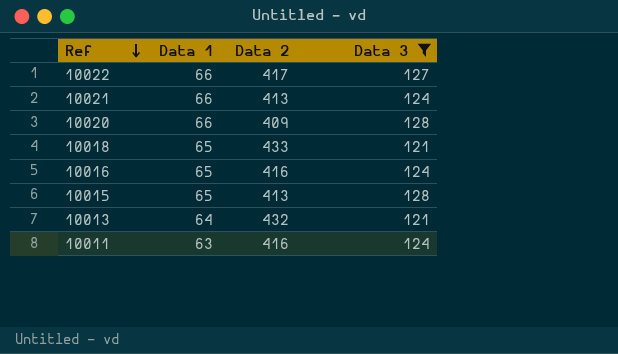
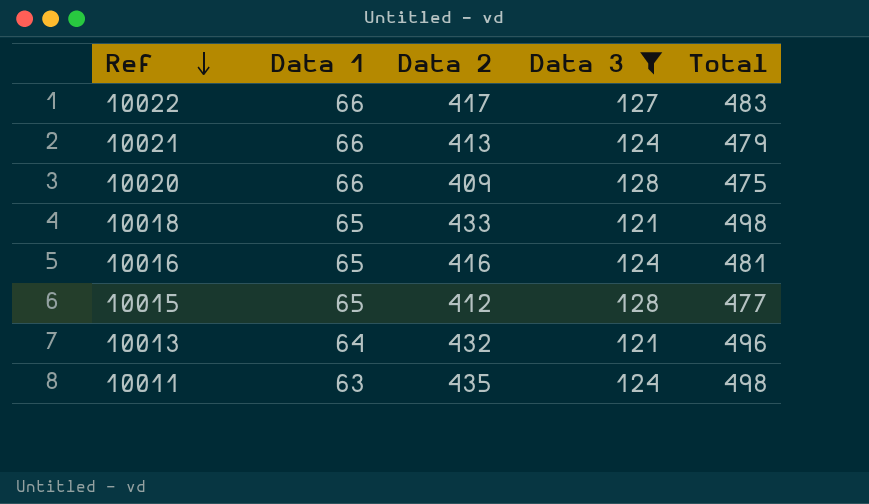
column Total | formula: none -> [Data 1] + [Data 2]
10015 | Data 2: 413 -> 412
10011 | Data 2: 416 -> 435

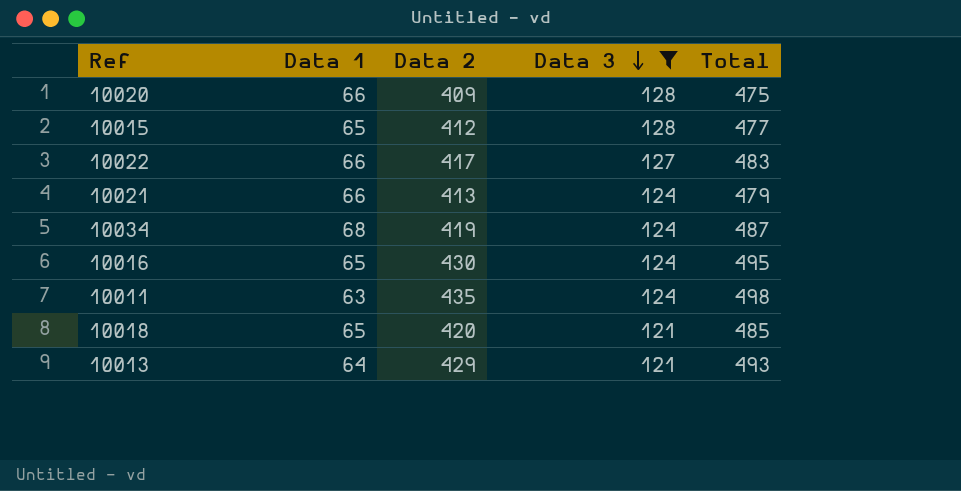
row order: Ref descending -> Data 3 descending
row 10034: none -> 68 | 419 | 124 | 487
10016 | Data 2: 416 -> 430
10016 | Total: 481 -> 495
10018 | Data 2: 433 -> 420
10018 | Total: 498 -> 485
10013 | Data 2: 432 -> 429
10013 | Total: 496 -> 493

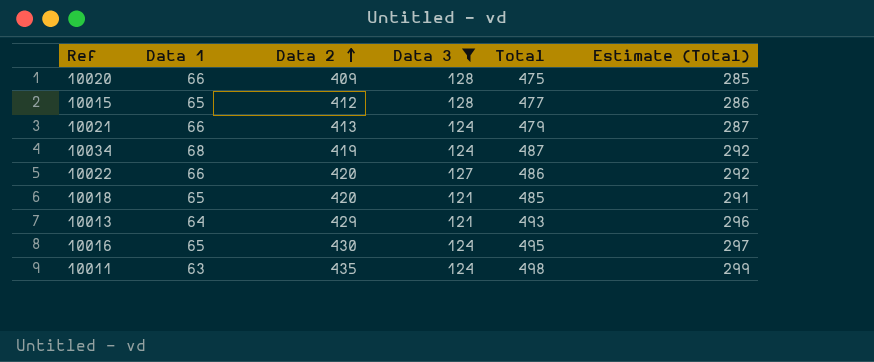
row order: Data 3 descending -> Data 2 ascending
column Estimate (Total) | formula: none -> [Total] * 0.6
10022 | Data 2: 417 -> 420
10022 | Total: 483 -> 486

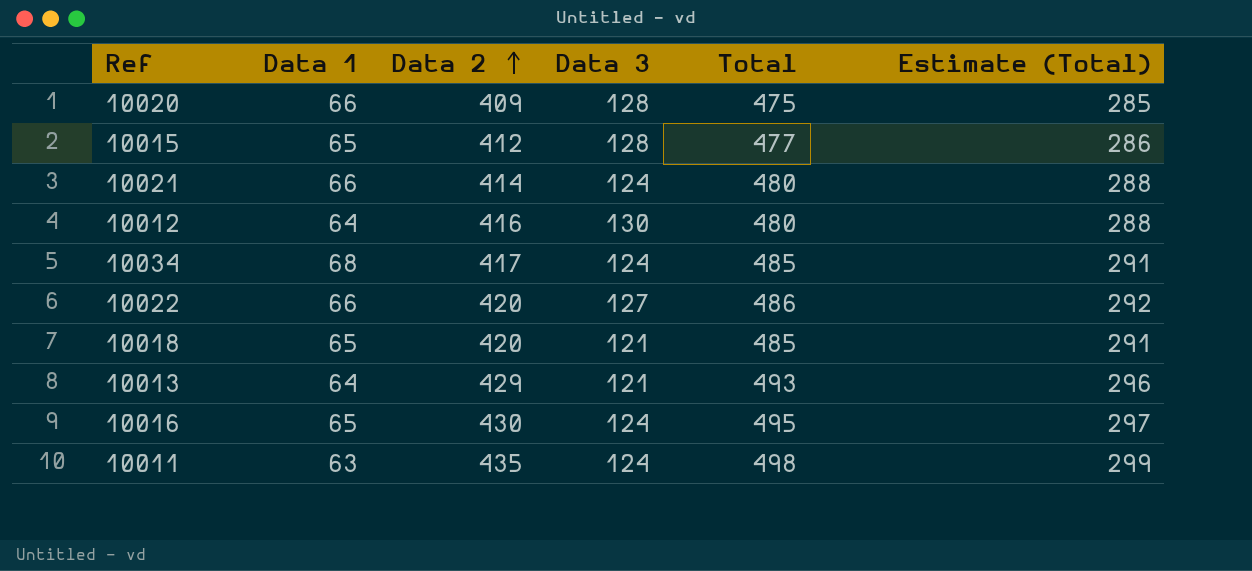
filter: Data 3 != 130 -> none
10021 | Data 2: 413 -> 414
10021 | Total: 479 -> 480
10021 | Estimate (Total): 287 -> 288
10034 | Data 2: 419 -> 417
10034 | Total: 487 -> 485
10034 | Estimate (Total): 292 -> 291

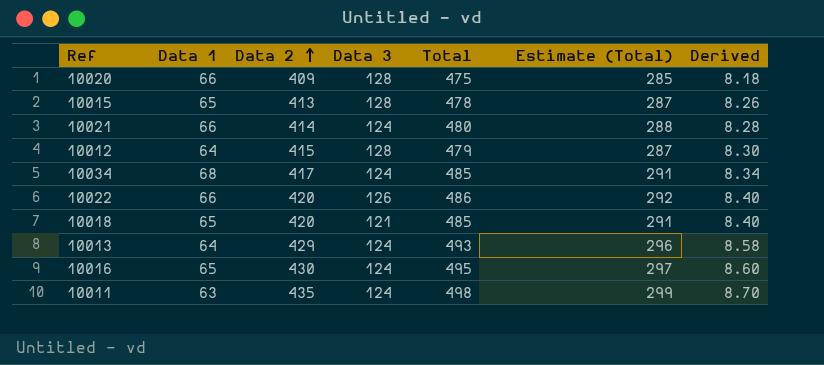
column Derived | formula: none -> [Data 2] * 0.02
10015 | Data 2: 412 -> 413
10015 | Total: 477 -> 478
10015 | Estimate (Total): 286 -> 287
10012 | Data 2: 416 -> 415
10012 | Data 3: 130 -> 128
10012 | Total: 480 -> 479
10012 | Estimate (Total): 288 -> 287
10022 | Data 3: 127 -> 126
10013 | Data 3: 121 -> 124

